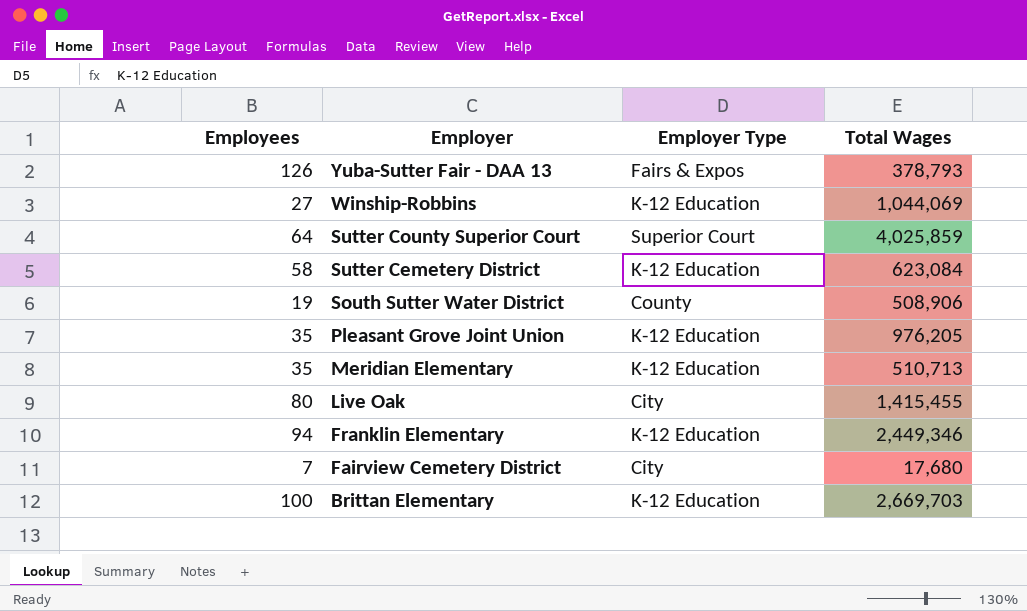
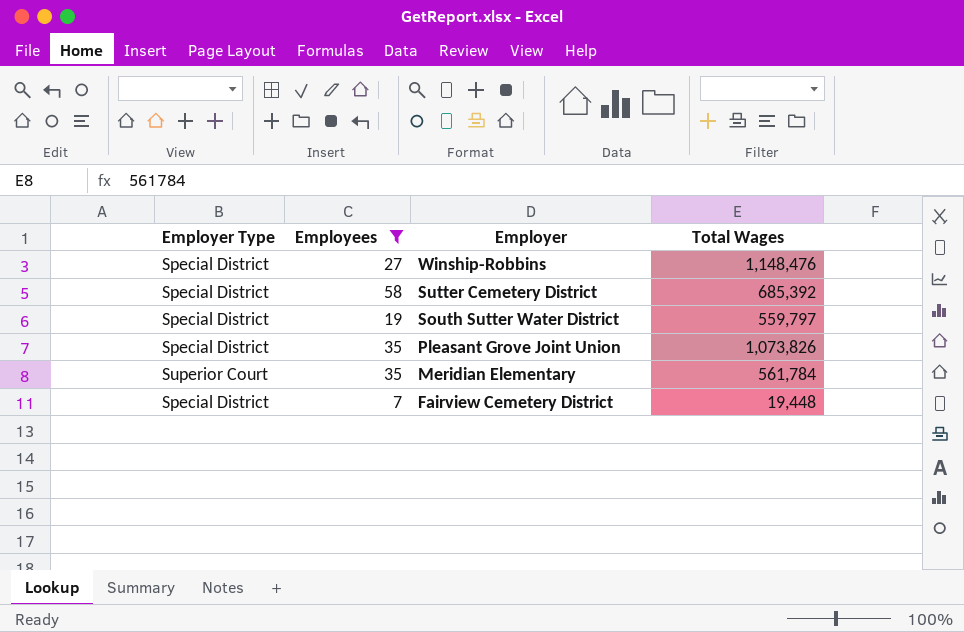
filter: none -> Employees <= 58
column Employer Type | position: 3 -> 1
Winship-Robbins | Employer Type: K-12 Education -> Special District
Winship-Robbins | Total Wages: 1,044,069 -> 1,148,476
Sutter Cemetery District | Employer Type: K-12 Education -> Special District
Sutter Cemetery District | Total Wages: 623,084 -> 685,392
South Sutter Water District | Employer Type: County -> Special District
South Sutter Water District | Total Wages: 508,906 -> 559,797
Pleasant Grove Joint Union | Employer Type: K-12 Education -> Special District
Pleasant Grove Joint Union | Total Wages: 976,205 -> 1,073,826
Meridian Elementary | Employer Type: K-12 Education -> Superior Court
Meridian Elementary | Total Wages: 510,713 -> 561,784
Fairview Cemetery District | Employer Type: City -> Special District
Fairview Cemetery District | Total Wages: 17,680 -> 19,448

